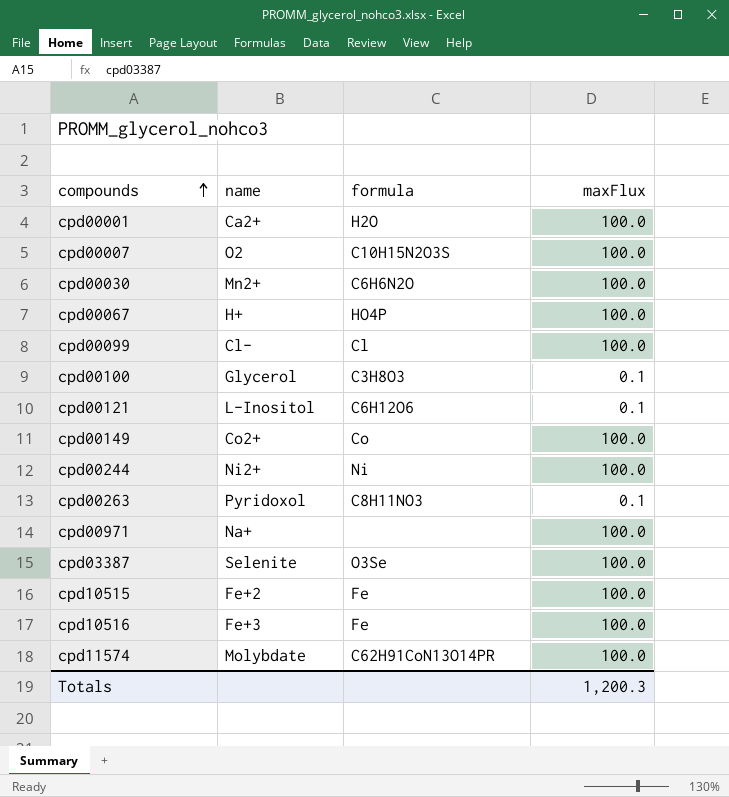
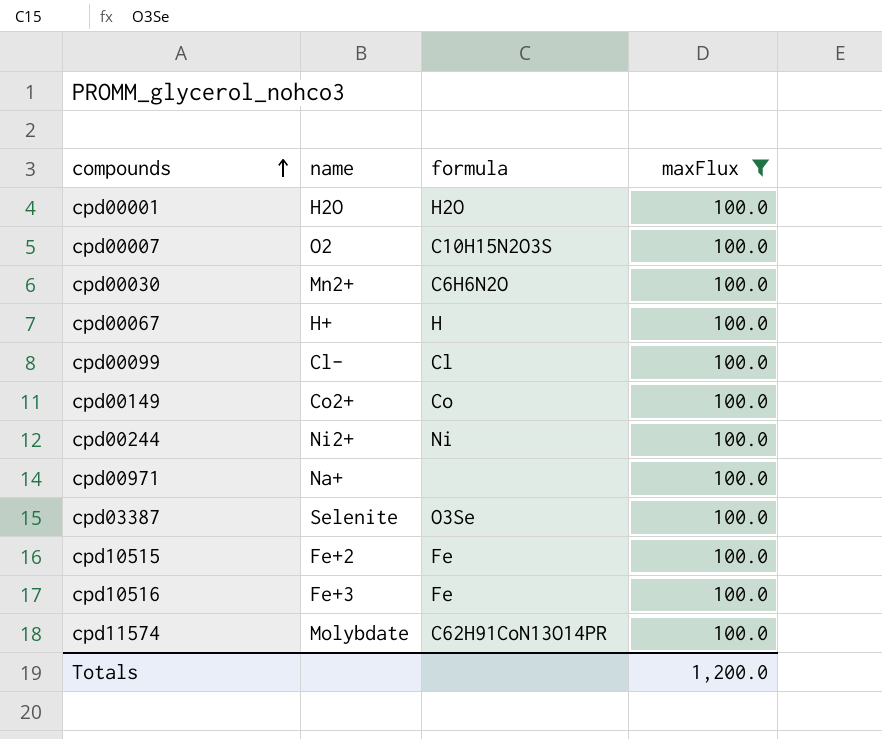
filter: none -> maxFlux = 100.0
cpd00001 | name: Ca2+ -> H2O
cpd00067 | formula: HO4P -> H
Totals | maxFlux: 1,200.3 -> 1,200.0

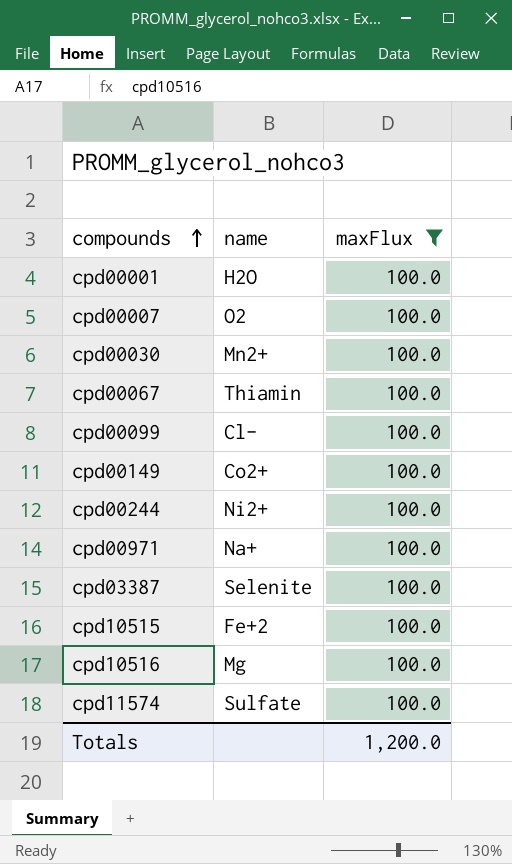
column formula | position: 3 -> none
cpd00067 | name: H+ -> Thiamin
cpd10516 | name: Fe+3 -> Mg
cpd11574 | name: Molybdate -> Sulfate

